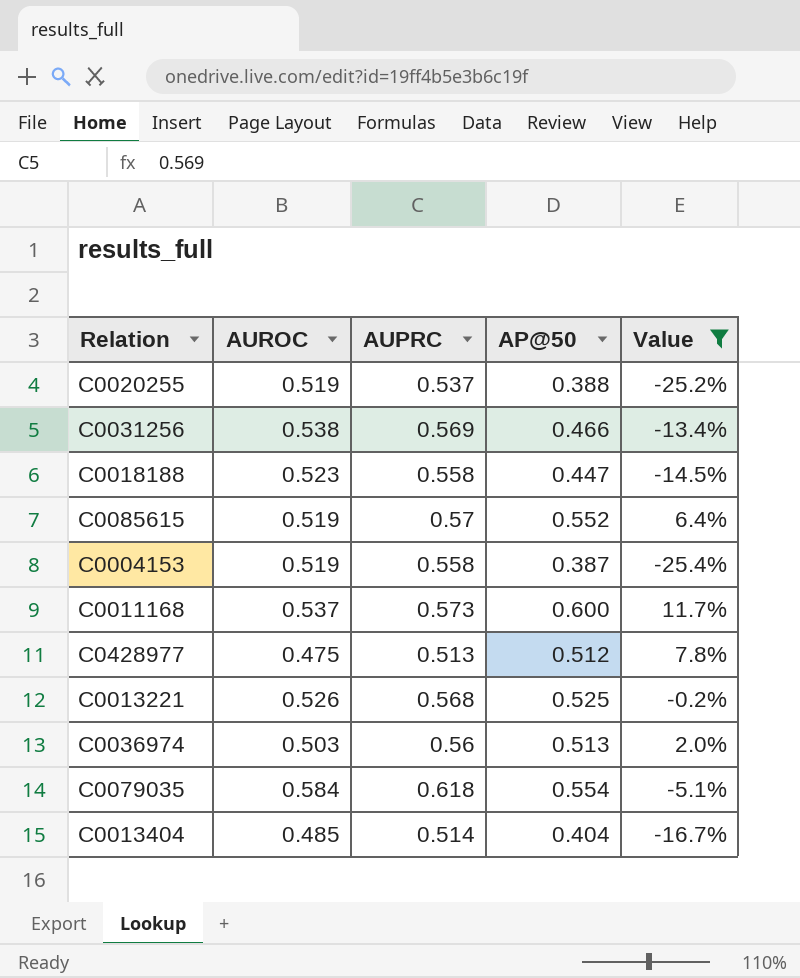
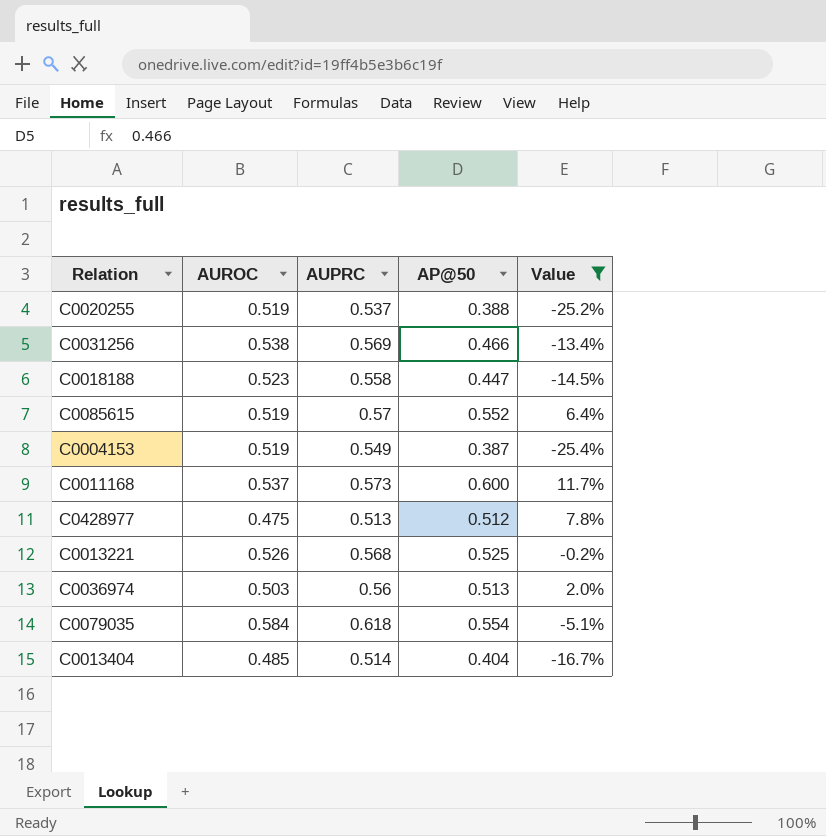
C0004153 | AUPRC: 0.558 -> 0.549

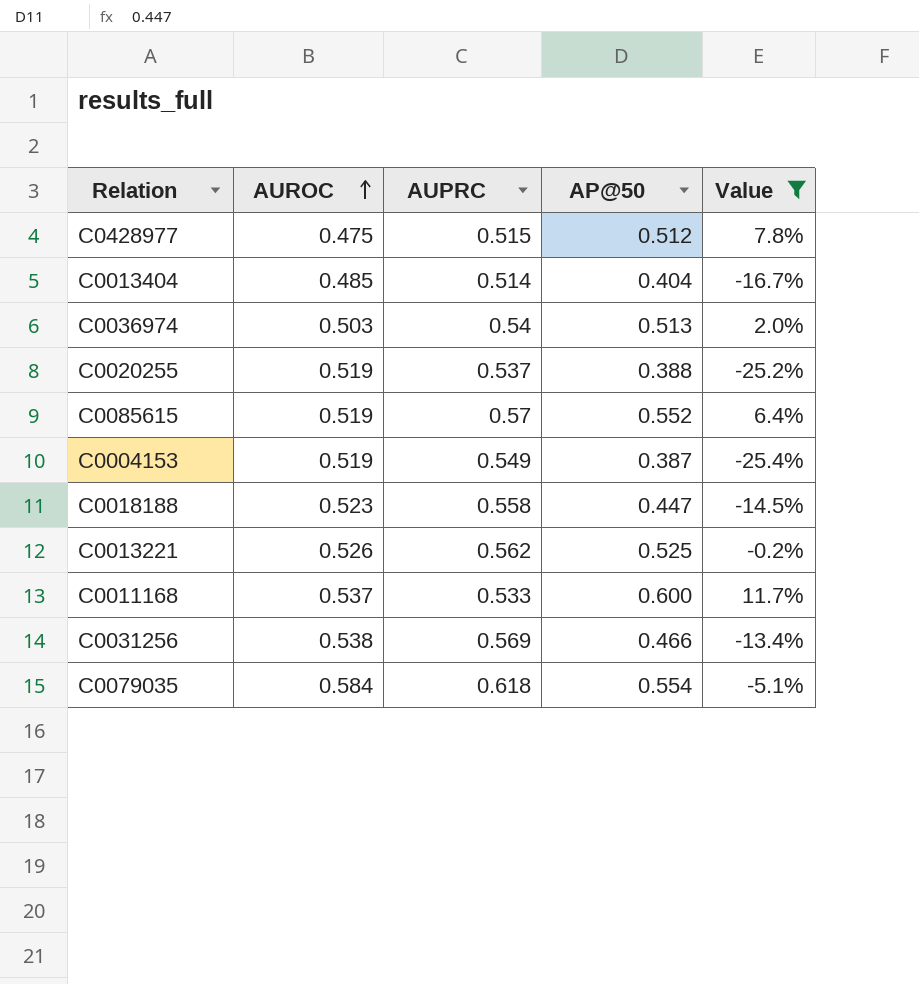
row order: none -> AUROC ascending
C0428977 | AUPRC: 0.513 -> 0.515
C0036974 | AUPRC: 0.56 -> 0.54
C0013221 | AUPRC: 0.568 -> 0.562
C0011168 | AUPRC: 0.573 -> 0.533

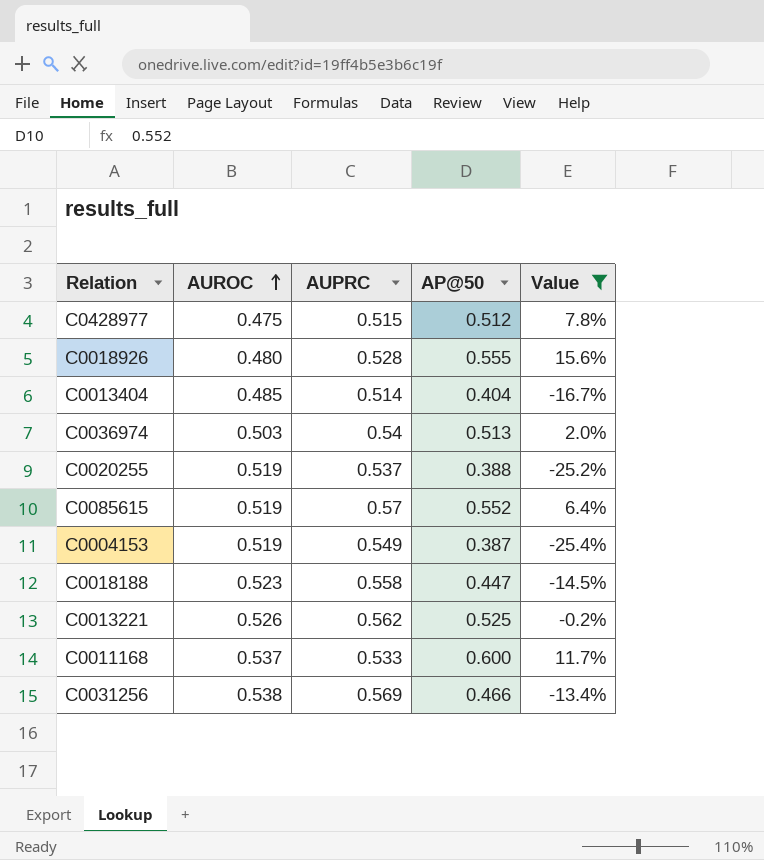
row C0079035: 0.584 | 0.618 | 0.554 | -5.1% -> none
row C0018926: none -> 0.480 | 0.528 | 0.555 | 15.6%

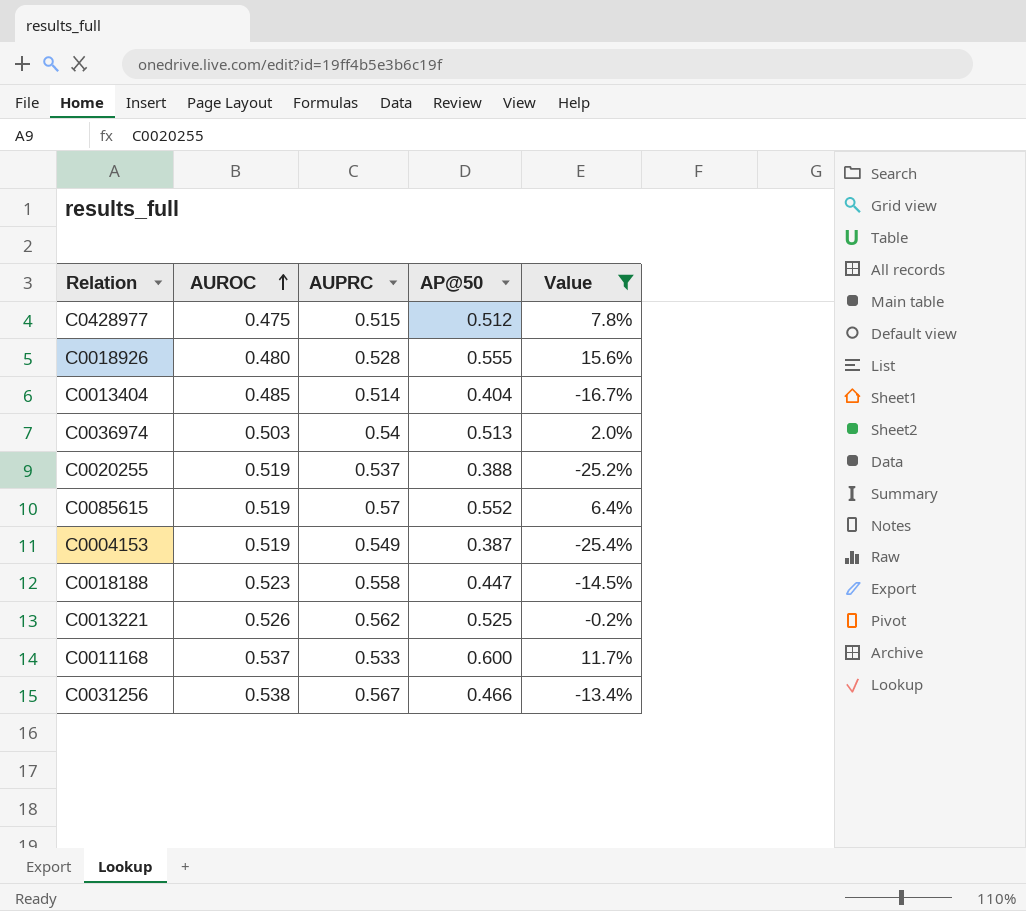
C0031256 | AUPRC: 0.569 -> 0.567

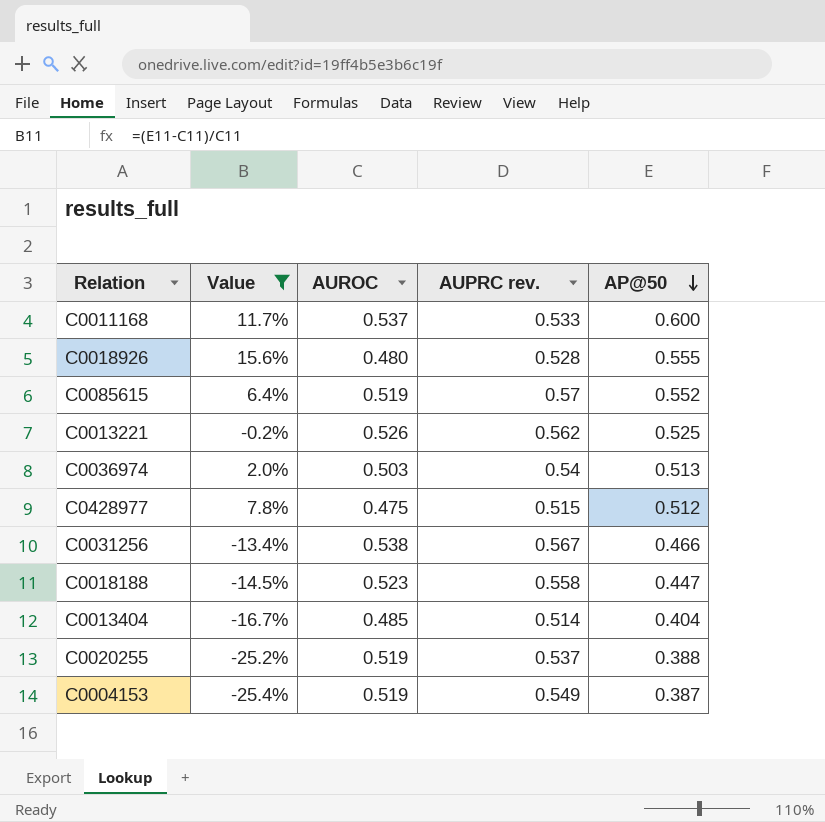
row order: AUROC ascending -> AP@50 descending
column Value | position: 5 -> 2
column name: AUPRC -> AUPRC rev.

